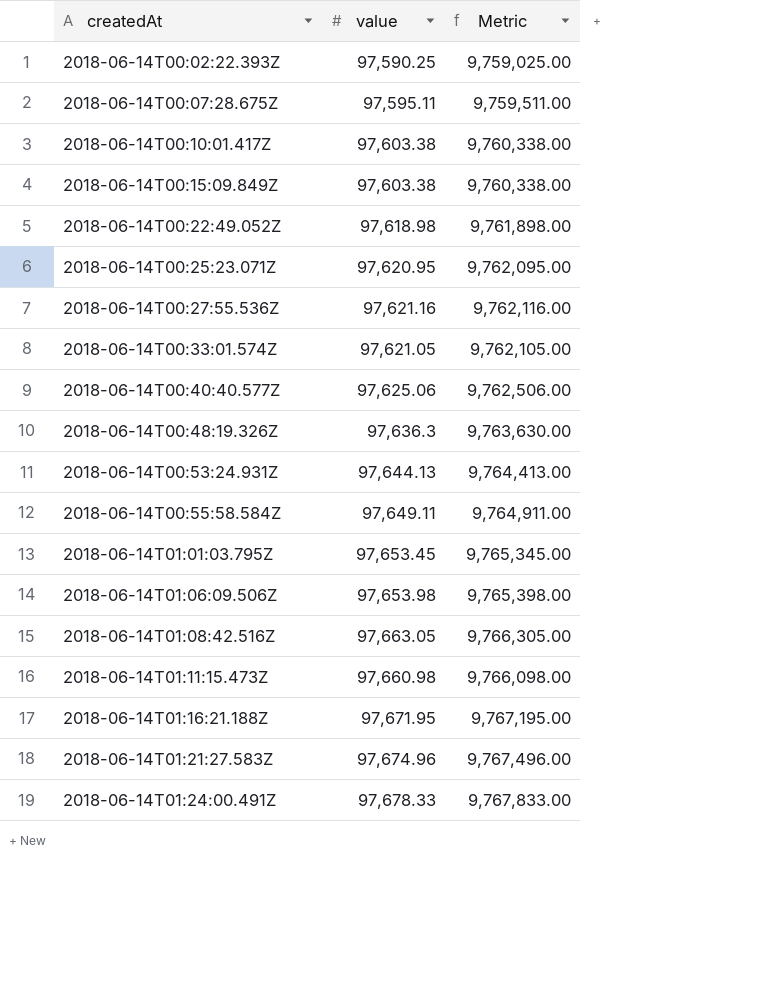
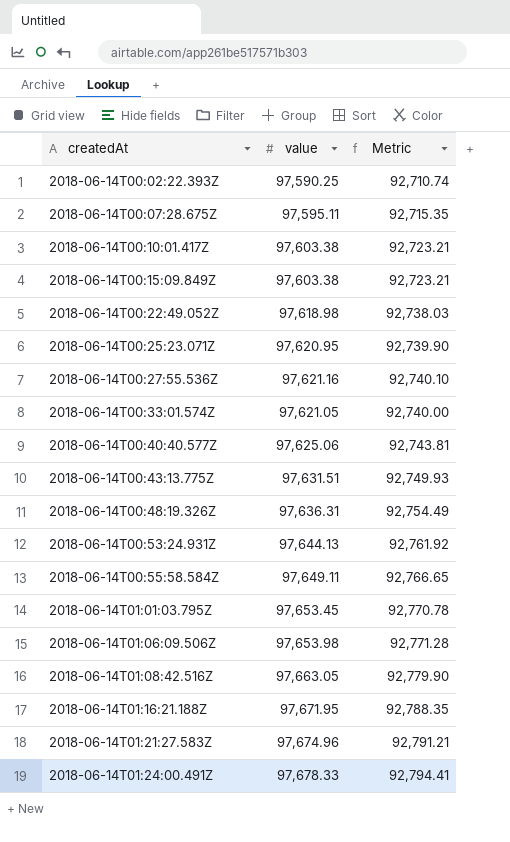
column Metric | formula: [value] * 100 -> [value] * 0.95
row 2018-06-14T01:11:15.473Z: 97,660.98 | 9,766,098.00 -> none
row 2018-06-14T00:43:13.775Z: none -> 97,631.51 | 92,749.93
2018-06-14T00:48:19.326Z | value: 97,636.3 -> 97,636.31

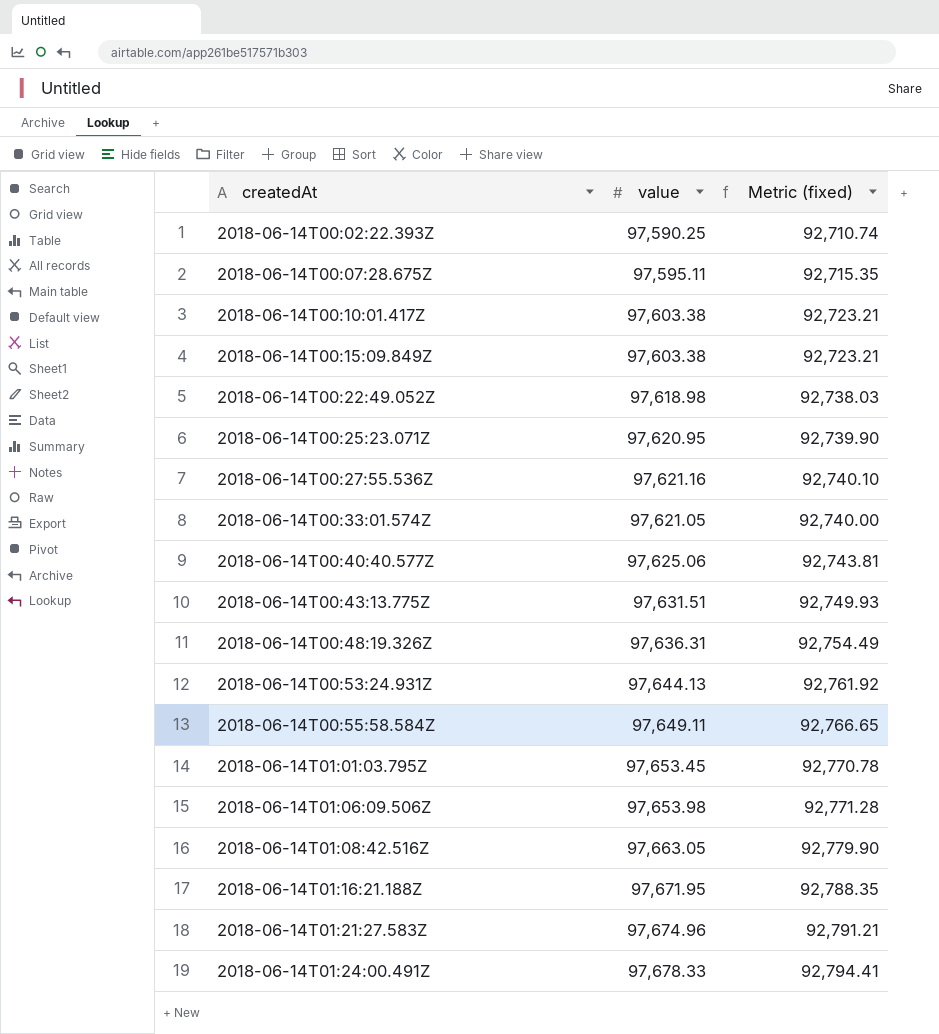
column name: Metric -> Metric (fixed)

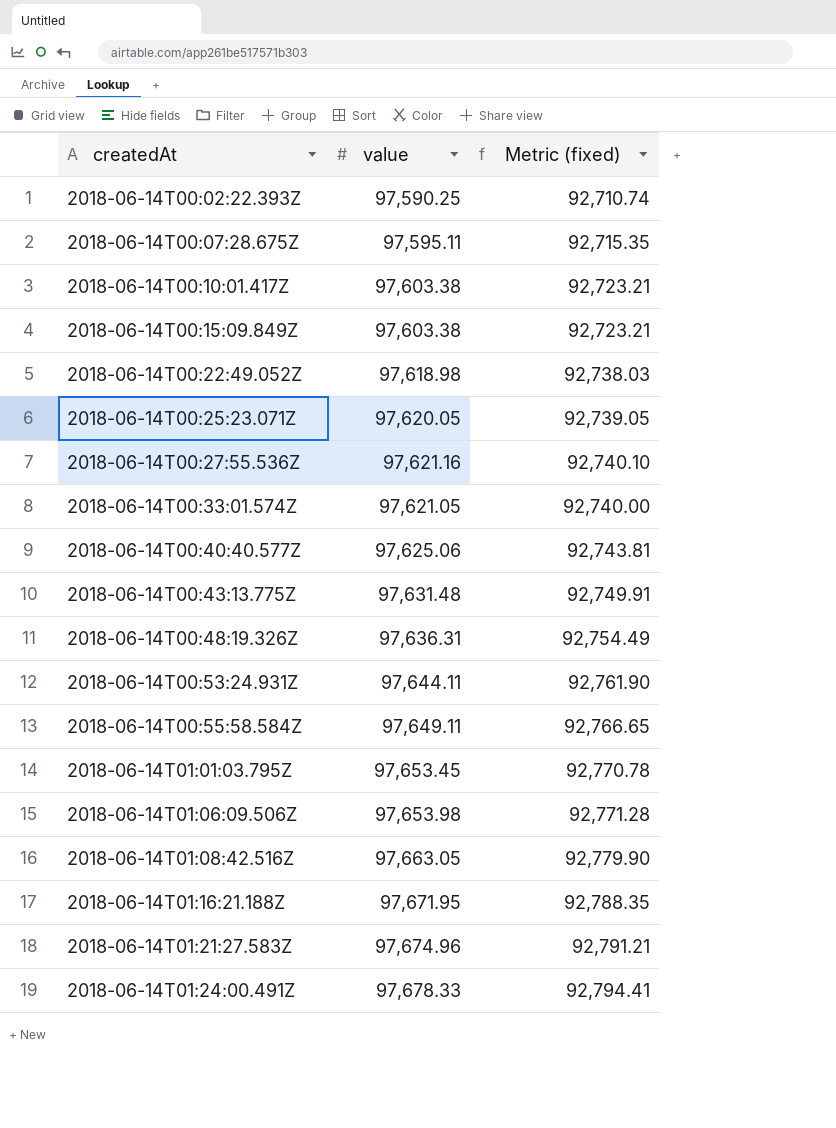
2018-06-14T00:25:23.071Z | value: 97,620.95 -> 97,620.05
2018-06-14T00:25:23.071Z | Metric (fixed): 92,739.90 -> 92,739.05
2018-06-14T00:43:13.775Z | value: 97,631.51 -> 97,631.48
2018-06-14T00:43:13.775Z | Metric (fixed): 92,749.93 -> 92,749.91
2018-06-14T00:53:24.931Z | value: 97,644.13 -> 97,644.11
2018-06-14T00:53:24.931Z | Metric (fixed): 92,761.92 -> 92,761.90

